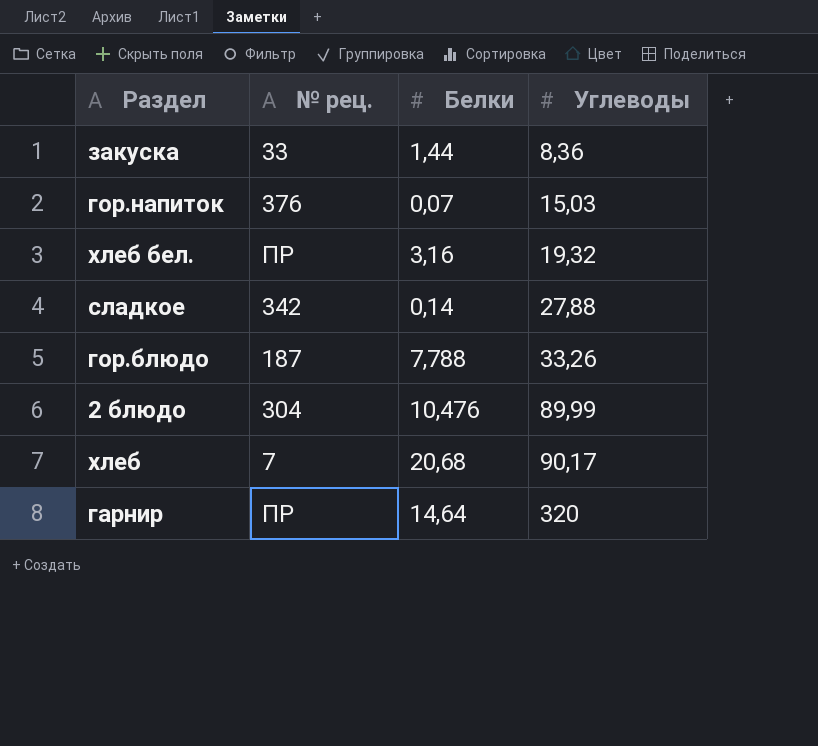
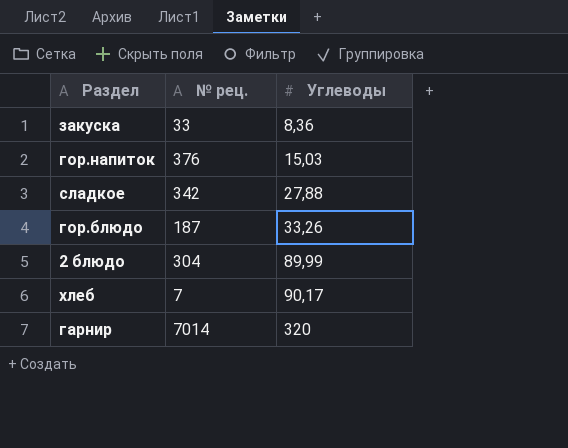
column Белки | position: 3 -> none
row хлеб бел.: ПР | 3,16 | 19,32 -> none
гарнир | № рец.: ПР -> 7014

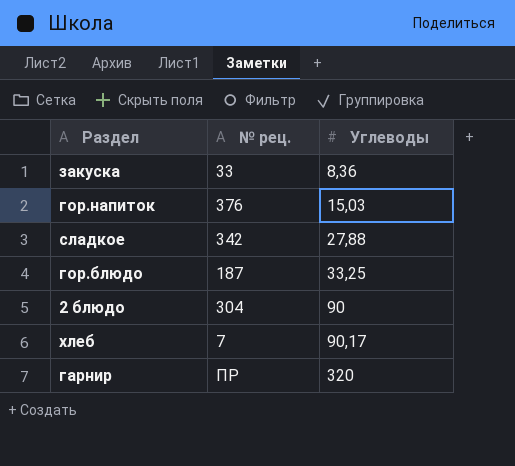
гор.блюдо | Углеводы: 33,26 -> 33,25
2 блюдо | Углеводы: 89,99 -> 90
гарнир | № рец.: 7014 -> ПР

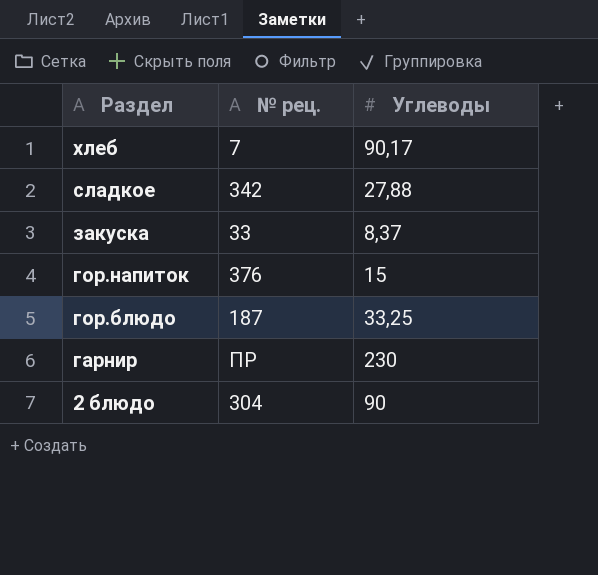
row order: Углеводы ascending -> Раздел descending
закуска | Углеводы: 8,36 -> 8,37
гор.напиток | Углеводы: 15,03 -> 15
гарнир | Углеводы: 320 -> 230

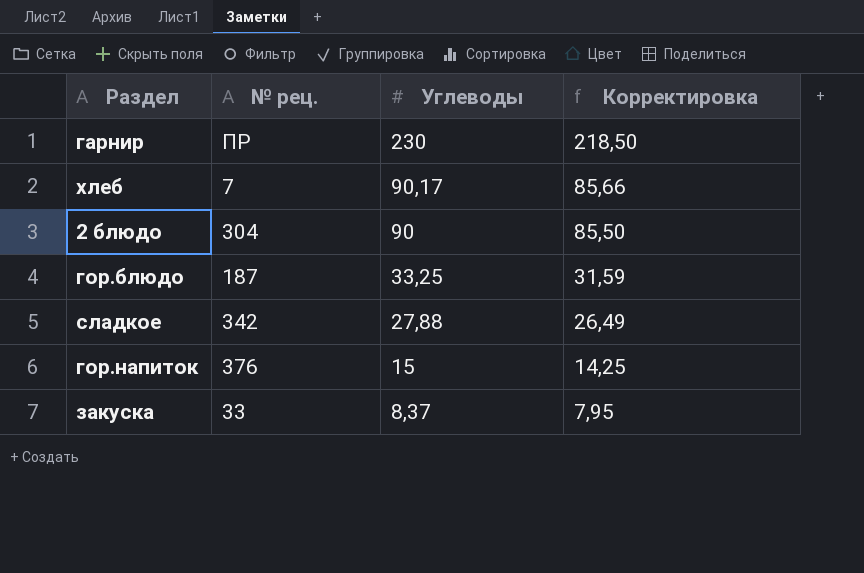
row order: Раздел descending -> Углеводы descending
column Корректировка | formula: none -> [Углеводы] * 0,95

